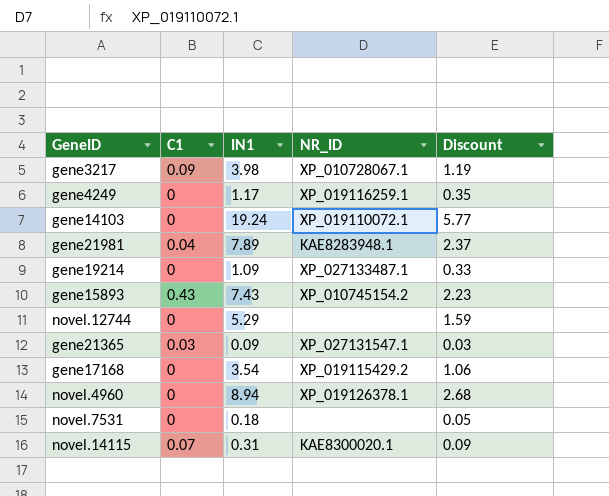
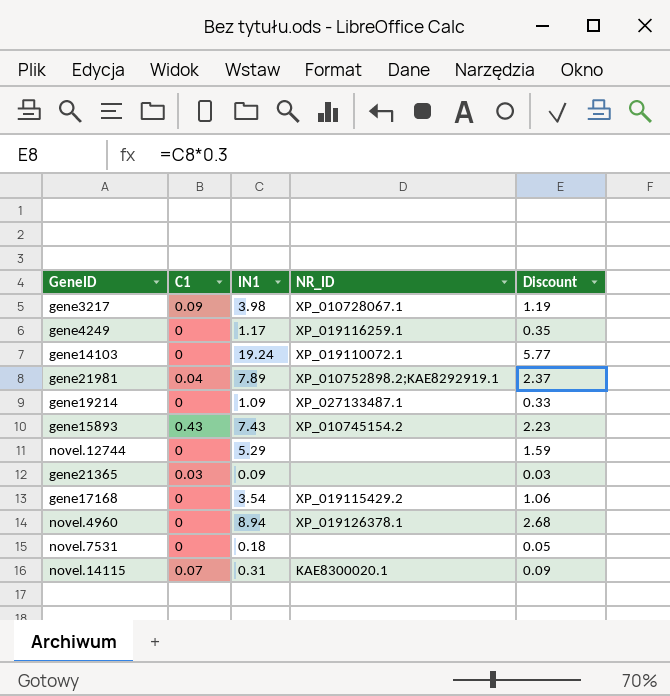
gene21981 | NR_ID: KAE8283948.1 -> XP_010752898.2;KAE8292919.1
gene21365 | NR_ID: XP_027131547.1 -> none

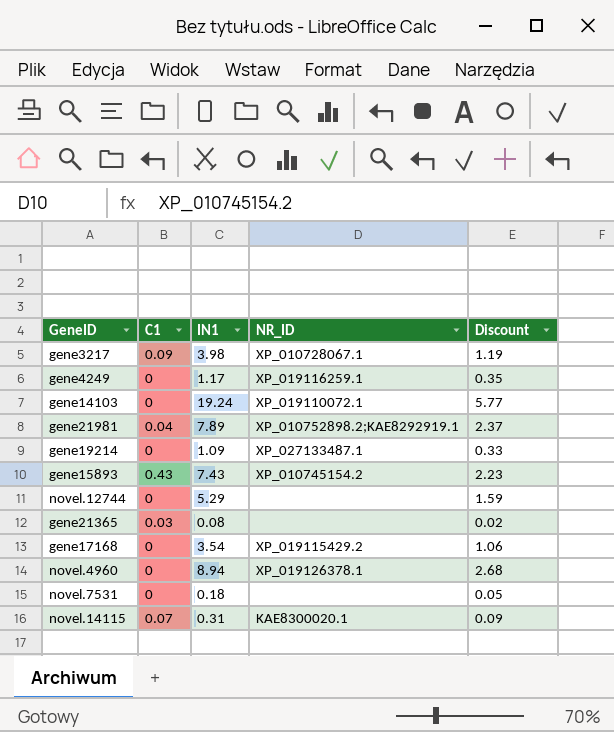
gene21365 | IN1: 0.09 -> 0.08
gene21365 | Discount: 0.03 -> 0.02

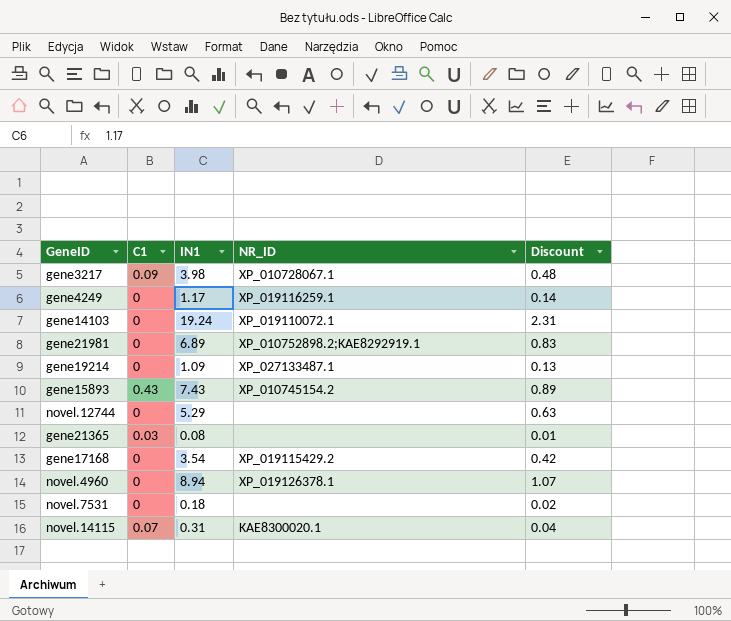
column Discount | formula: [IN1] * 0.3 -> [IN1] * 0.12
gene21981 | C1: 0.04 -> 0
gene21981 | IN1: 7.89 -> 6.89

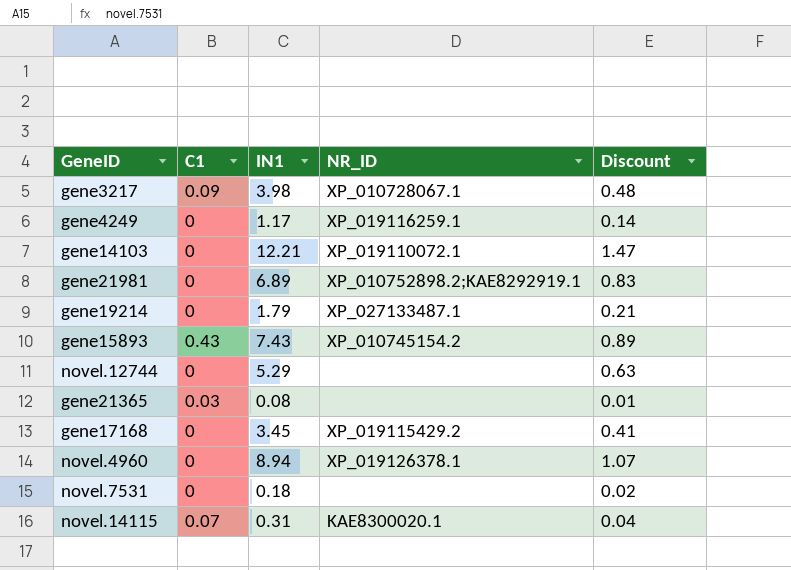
gene14103 | IN1: 19.24 -> 12.21
gene14103 | Discount: 2.31 -> 1.47
gene19214 | IN1: 1.09 -> 1.79
gene19214 | Discount: 0.13 -> 0.21
gene17168 | IN1: 3.54 -> 3.45
gene17168 | Discount: 0.42 -> 0.41

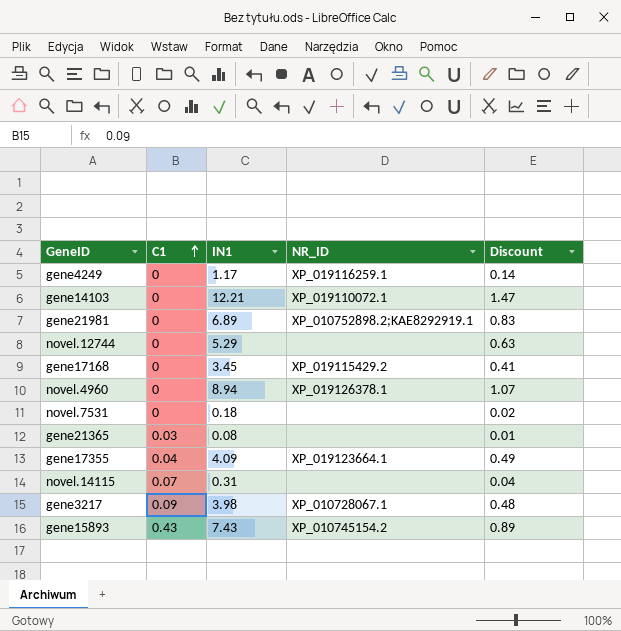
row order: none -> C1 ascending
row gene19214: 0 | 1.79 | XP_027133487.1 | 0.21 -> none
row gene17355: none -> 0.04 | 4.09 | XP_019123664.1 | 0.49
novel.14115 | NR_ID: KAE8300020.1 -> none

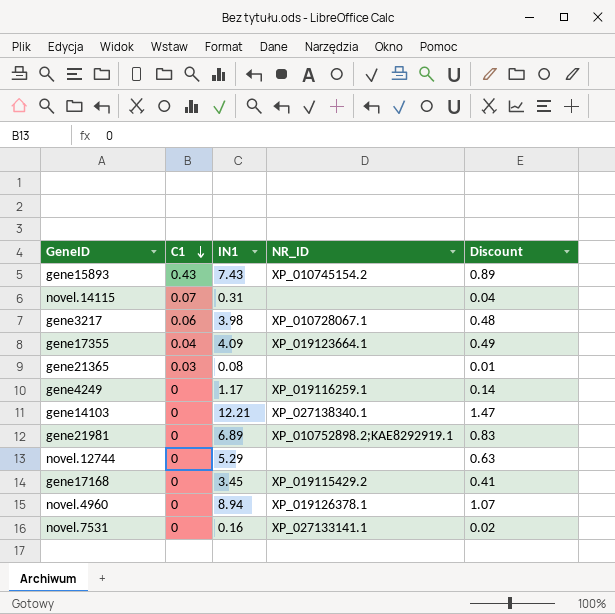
row order: C1 ascending -> C1 descending
gene3217 | C1: 0.09 -> 0.06
gene14103 | NR_ID: XP_019110072.1 -> XP_027138340.1
novel.7531 | IN1: 0.18 -> 0.16
novel.7531 | NR_ID: none -> XP_027133141.1

